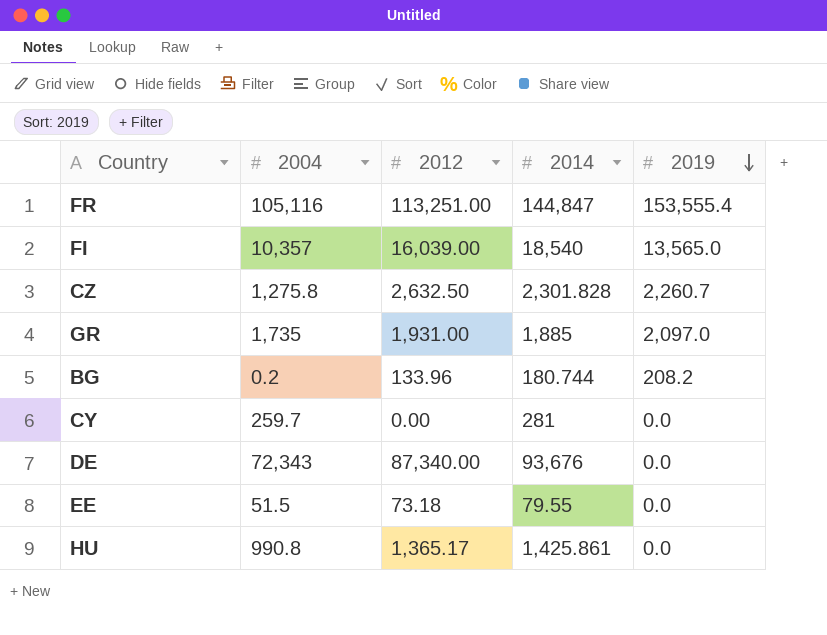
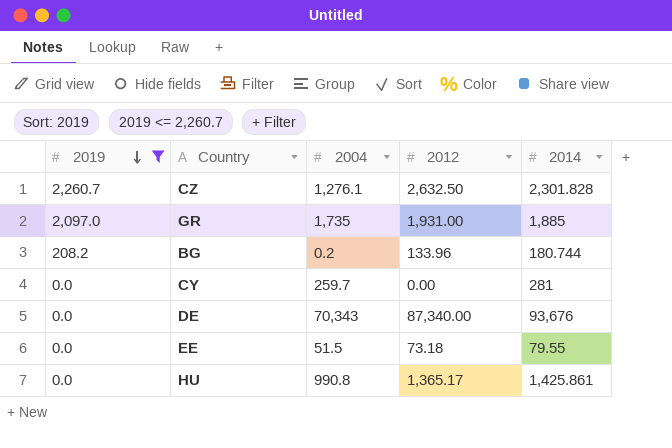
filter: none -> 2019 <= 2,260.7
column 2019 | position: 5 -> 1
CZ | 2004: 1,275.8 -> 1,276.1
DE | 2004: 72,343 -> 70,343

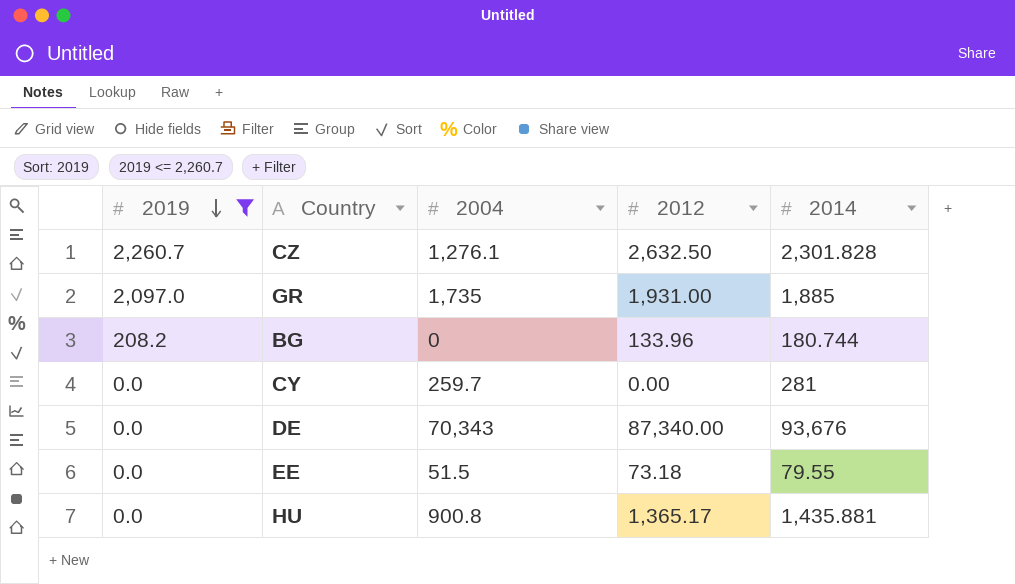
BG | 2004: 0.2 -> 0
HU | 2004: 990.8 -> 900.8
HU | 2014: 1,425.861 -> 1,435.881

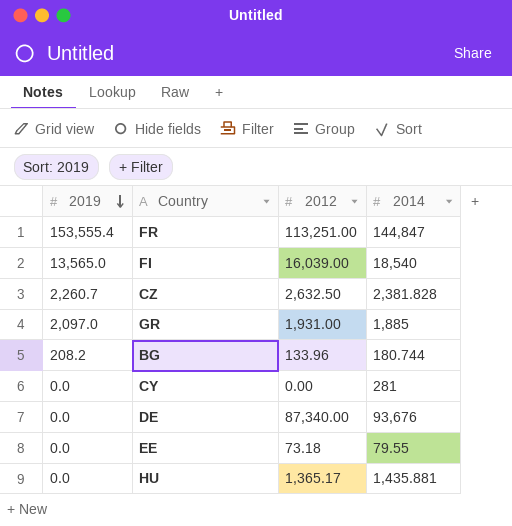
filter: 2019 <= 2,260.7 -> none
column 2004 | position: 3 -> none
CZ | 2014: 2,301.828 -> 2,381.828

